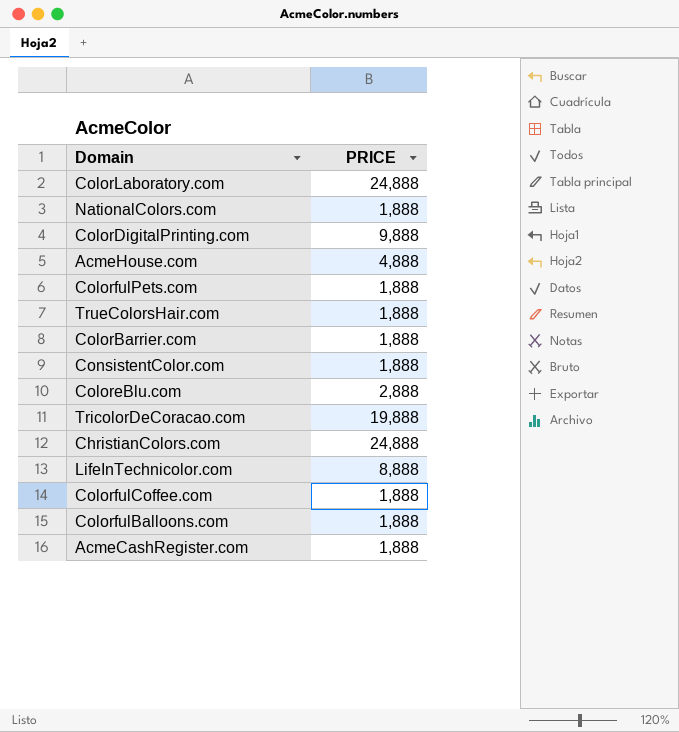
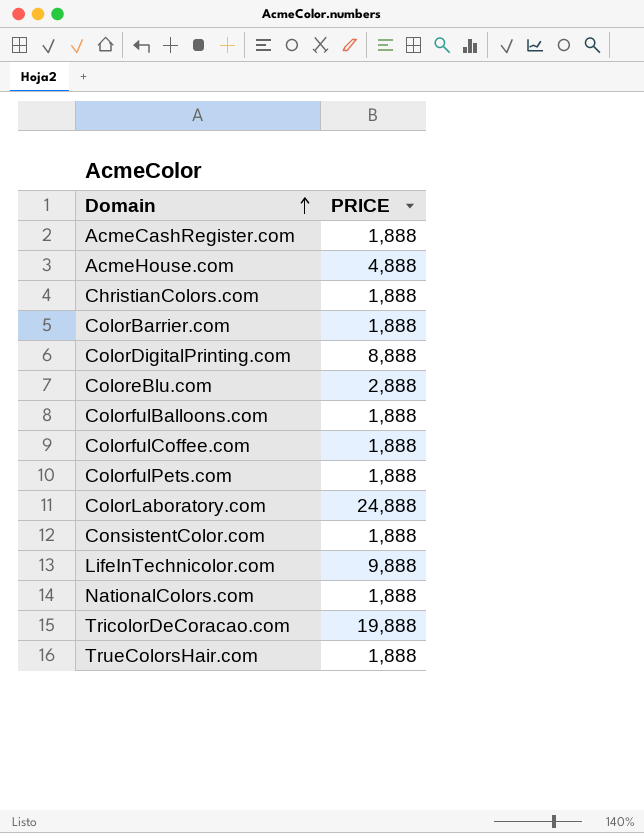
row order: none -> Domain ascending
ChristianColors.com | PRICE: 24,888 -> 1,888
ColorDigitalPrinting.com | PRICE: 9,888 -> 8,888
LifeInTechnicolor.com | PRICE: 8,888 -> 9,888

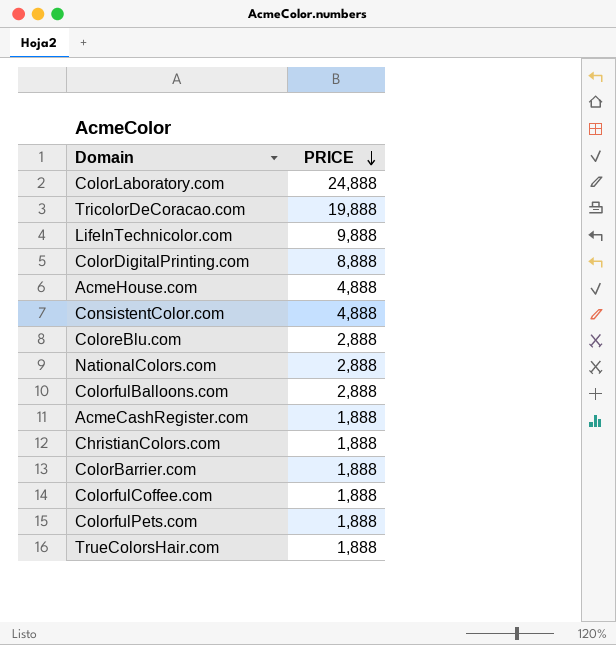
row order: Domain ascending -> PRICE descending
ConsistentColor.com | PRICE: 1,888 -> 4,888
NationalColors.com | PRICE: 1,888 -> 2,888
ColorfulBalloons.com | PRICE: 1,888 -> 2,888

